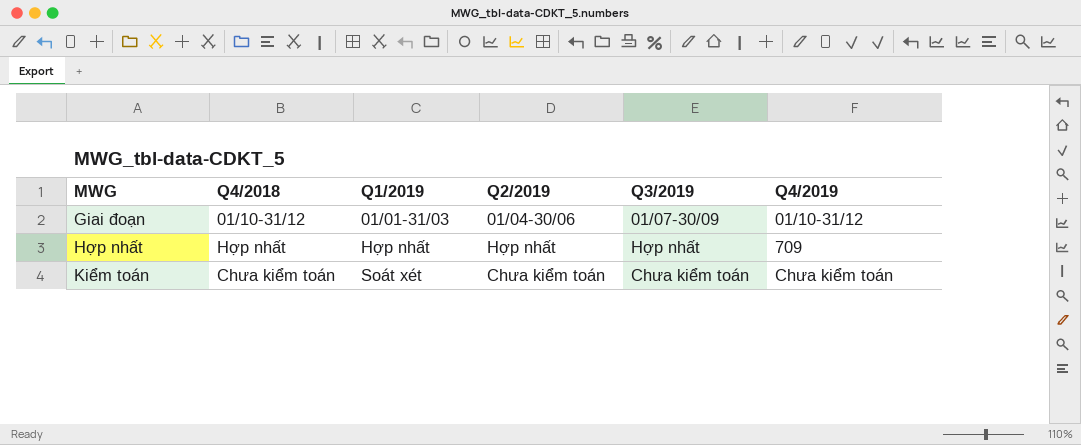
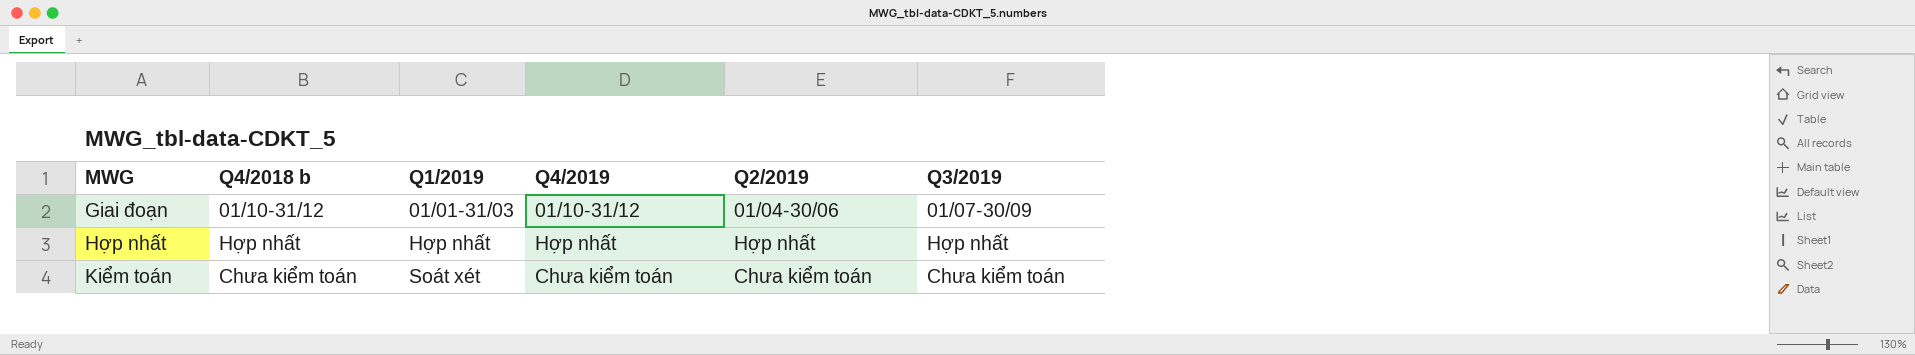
column name: Q4/2018 -> Q4/2018 b
column Q4/2019 | position: 6 -> 4
Hợp nhất | Q4/2019: 709 -> Hợp nhất

